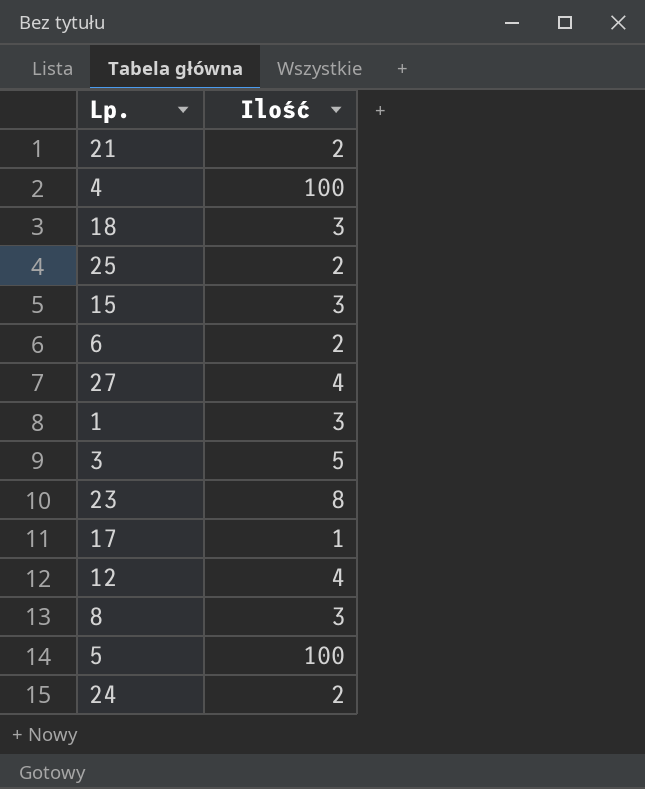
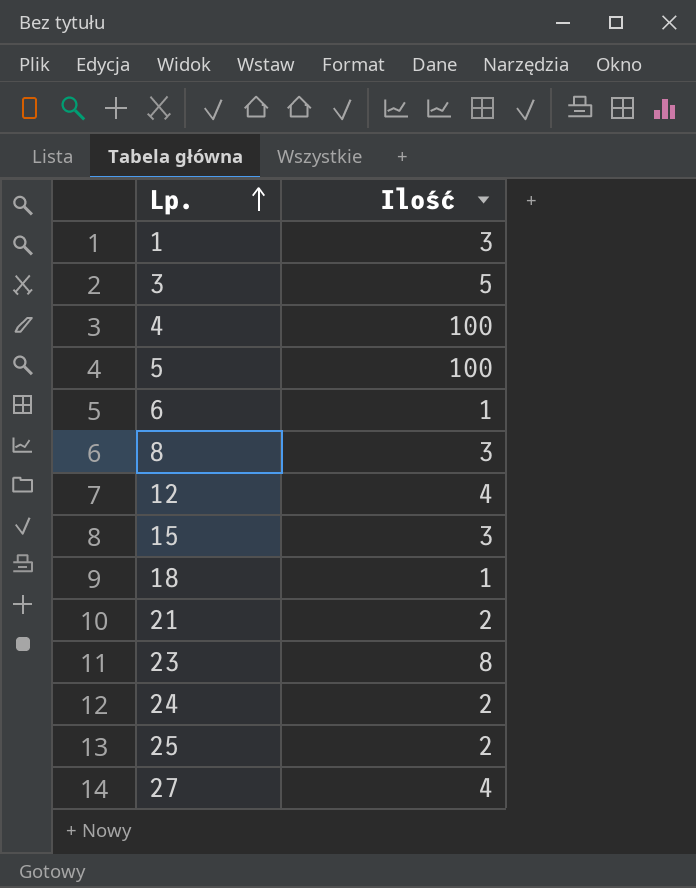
row order: none -> Lp. ascending
row 17: 1 -> none
6 | Ilość: 2 -> 1
18 | Ilość: 3 -> 1

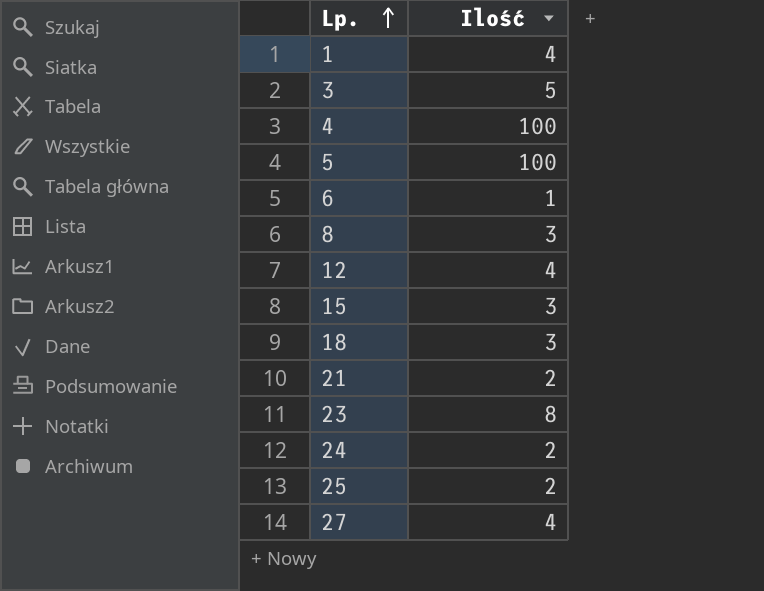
1 | Ilość: 3 -> 4
18 | Ilość: 1 -> 3

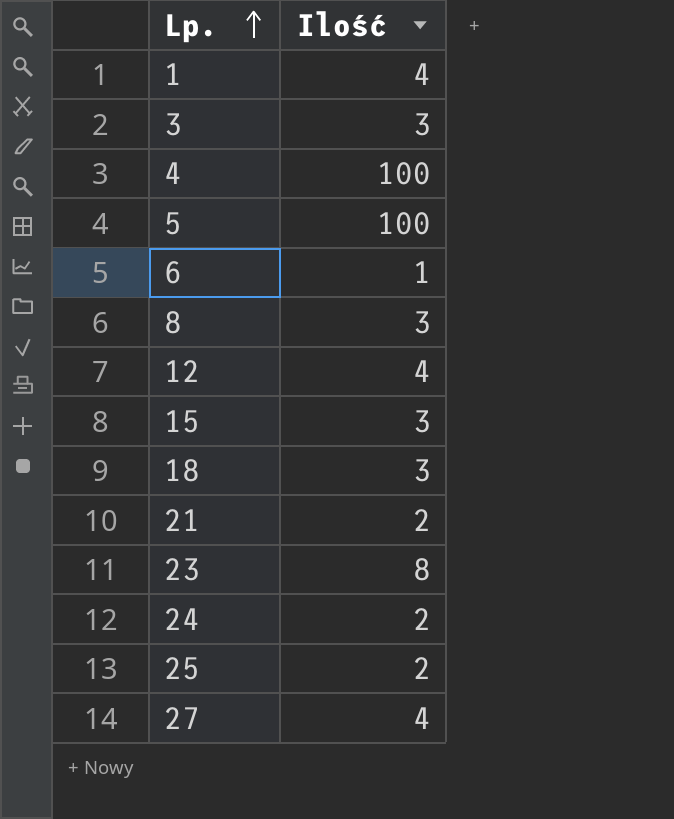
3 | Ilość: 5 -> 3

